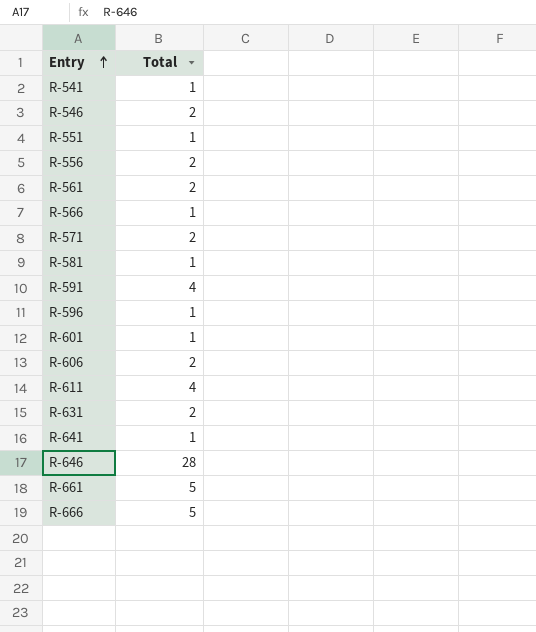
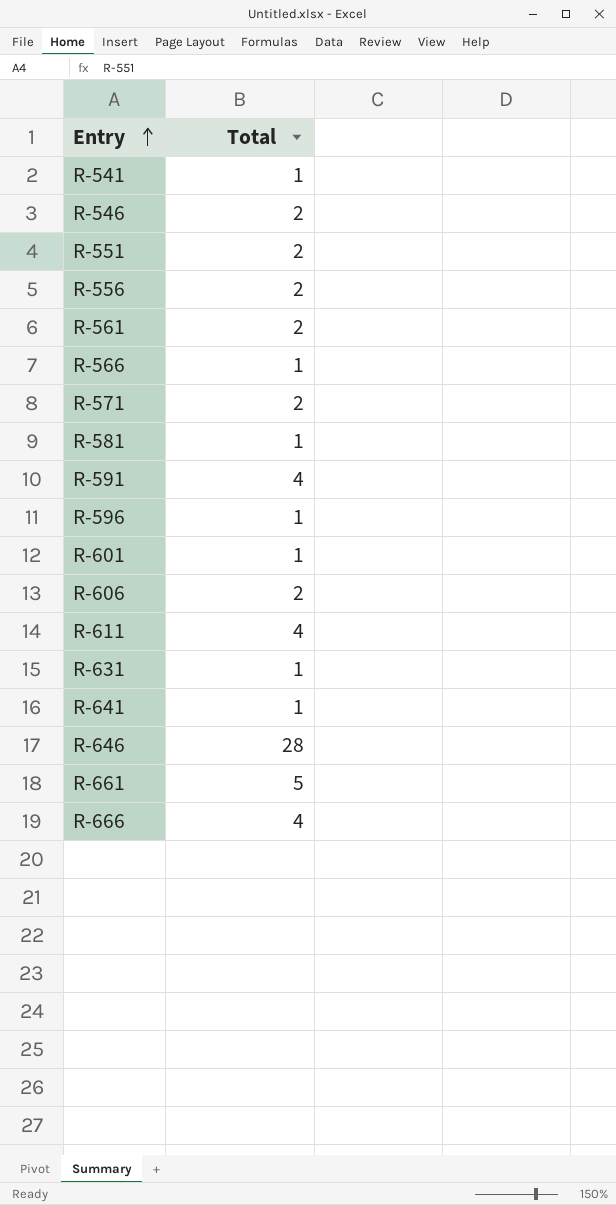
R-551 | Total: 1 -> 2
R-631 | Total: 2 -> 1
R-666 | Total: 5 -> 4

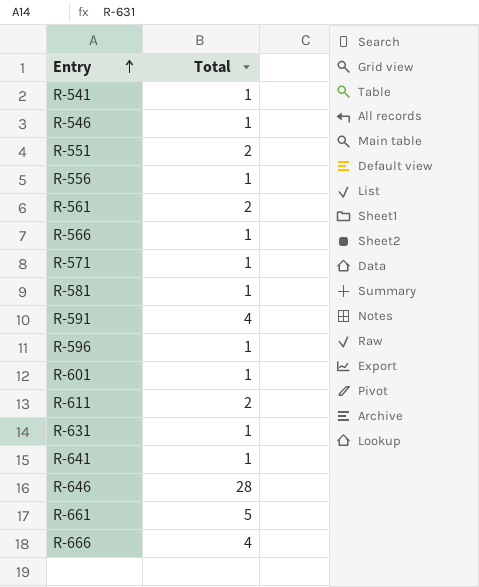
row R-606: 2 -> none
R-546 | Total: 2 -> 1
R-556 | Total: 2 -> 1
R-571 | Total: 2 -> 1
R-611 | Total: 4 -> 2

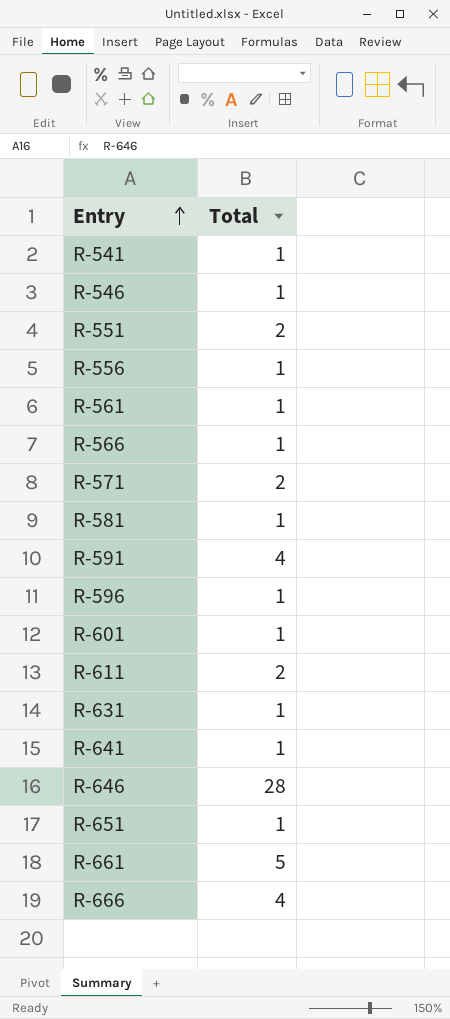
R-561 | Total: 2 -> 1
R-571 | Total: 1 -> 2
row R-651: none -> 1

